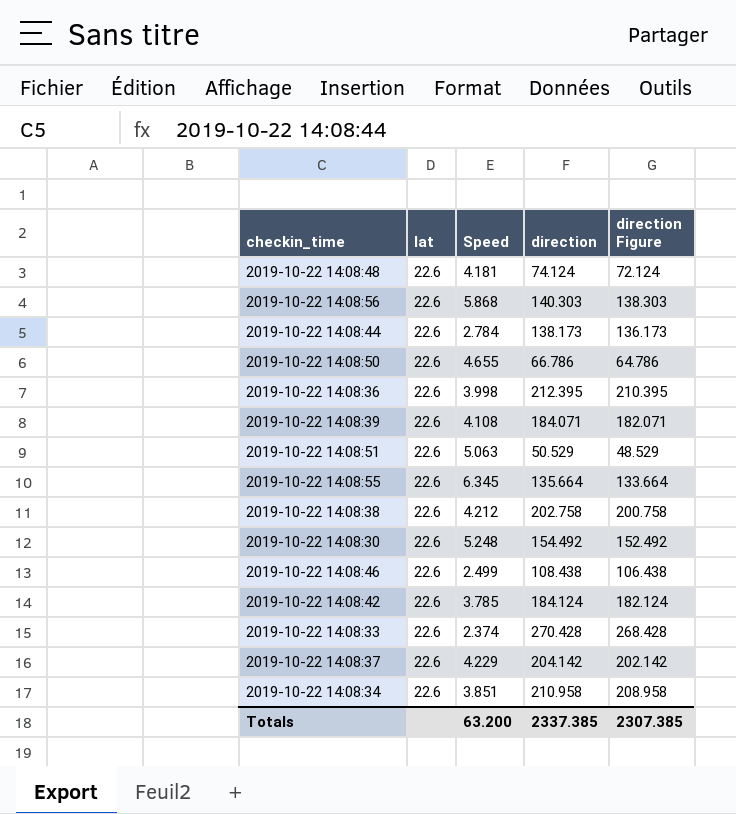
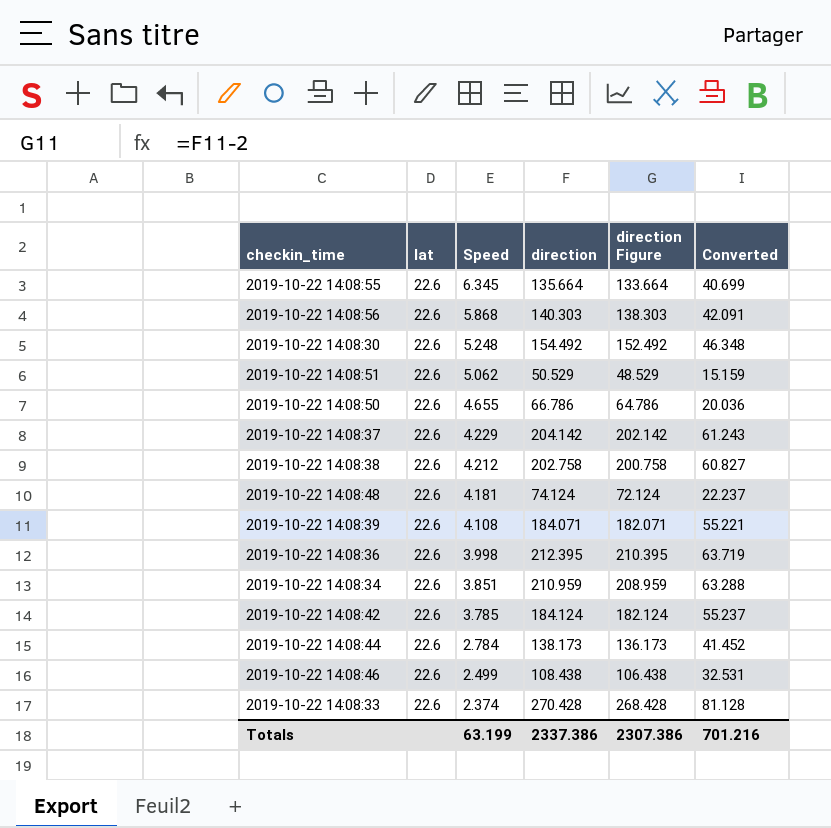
row order: none -> Speed descending
column Converted | formula: none -> [direction] * 0.3
2019-10-22 14:08:51 | Speed: 5.063 -> 5.062
2019-10-22 14:08:34 | direction: 210.958 -> 210.959
2019-10-22 14:08:34 | direction Figure: 208.958 -> 208.959
Totals | Speed: 63.200 -> 63.199
Totals | direction: 2337.385 -> 2337.386
Totals | direction Figure: 2307.385 -> 2307.386

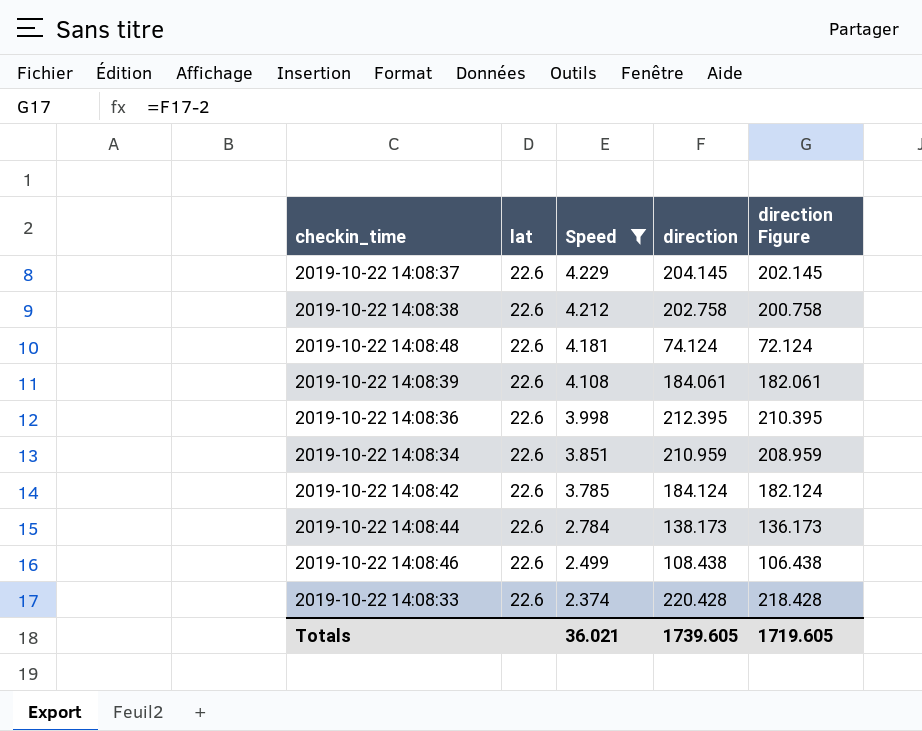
filter: none -> Speed <= 4.229
column Converted | formula: [direction] * 0.3 -> none
2019-10-22 14:08:37 | direction: 204.142 -> 204.145
2019-10-22 14:08:37 | direction Figure: 202.142 -> 202.145
2019-10-22 14:08:39 | direction: 184.071 -> 184.061
2019-10-22 14:08:39 | direction Figure: 182.071 -> 182.061
2019-10-22 14:08:33 | direction: 270.428 -> 220.428
2019-10-22 14:08:33 | direction Figure: 268.428 -> 218.428
Totals | Speed: 63.199 -> 36.021
Totals | direction: 2337.386 -> 1739.605
Totals | direction Figure: 2307.386 -> 1719.605

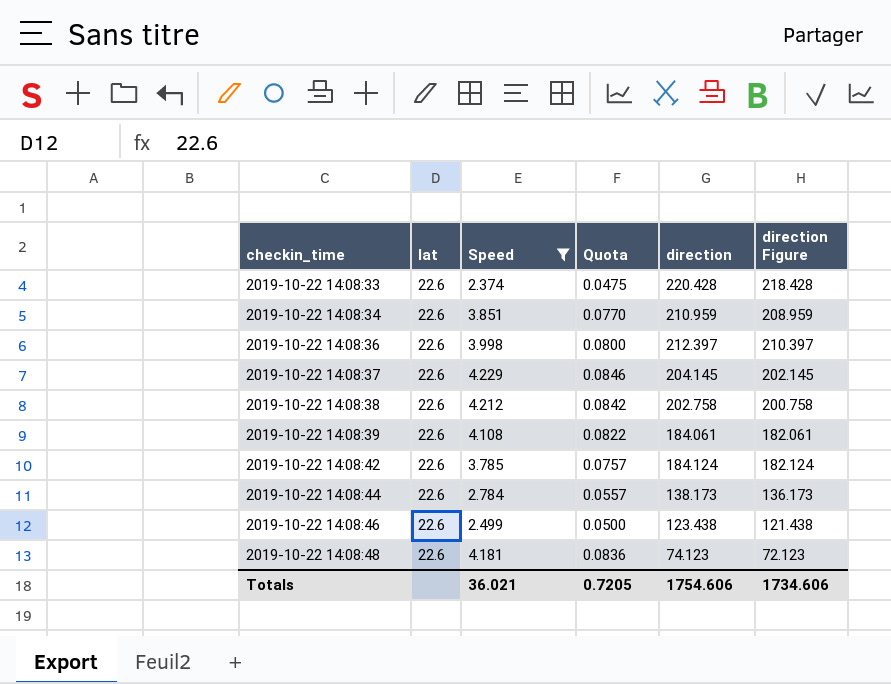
row order: Speed descending -> checkin_time ascending
column Quota | formula: none -> [Speed] * 0.02
2019-10-22 14:08:36 | direction: 212.395 -> 212.397
2019-10-22 14:08:36 | direction Figure: 210.395 -> 210.397
2019-10-22 14:08:46 | direction: 108.438 -> 123.438
2019-10-22 14:08:46 | direction Figure: 106.438 -> 121.438
2019-10-22 14:08:48 | direction: 74.124 -> 74.123
2019-10-22 14:08:48 | direction Figure: 72.124 -> 72.123
Totals | direction: 1739.605 -> 1754.606
Totals | direction Figure: 1719.605 -> 1734.606

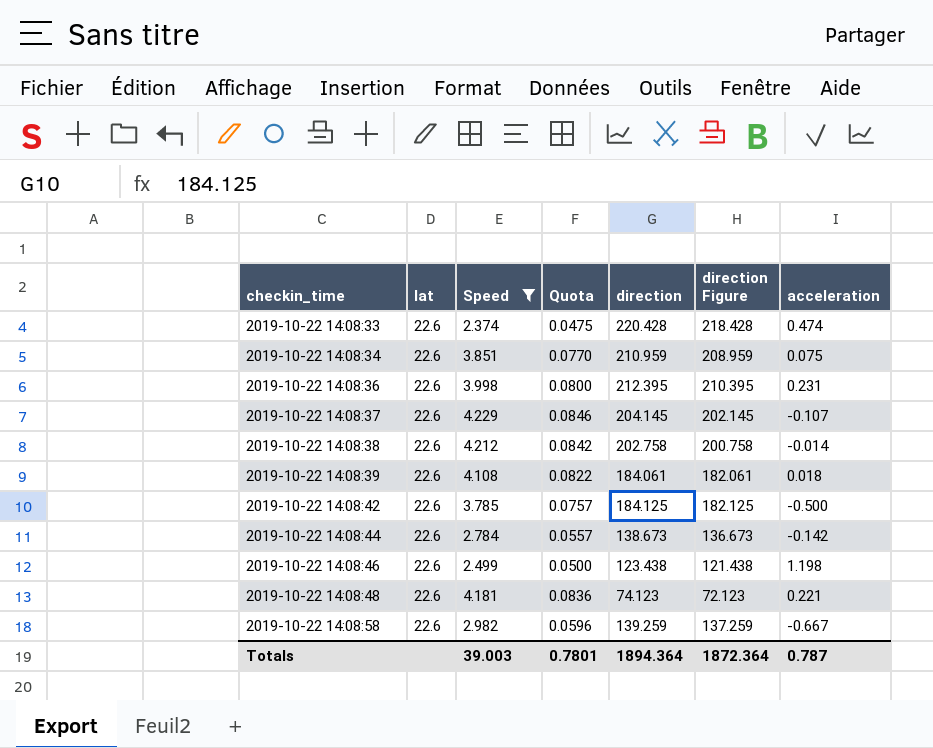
column acceleration | position: none -> 7
2019-10-22 14:08:36 | direction: 212.397 -> 212.395
2019-10-22 14:08:36 | direction Figure: 210.397 -> 210.395
2019-10-22 14:08:42 | direction: 184.124 -> 184.125
2019-10-22 14:08:42 | direction Figure: 182.124 -> 182.125
2019-10-22 14:08:44 | direction: 138.173 -> 138.673
2019-10-22 14:08:44 | direction Figure: 136.173 -> 136.673
row 2019-10-22 14:08:58: none -> 22.6 | 2.982 | 0.0596 | 139.259 | 137.259 | -0.667
Totals | Speed: 36.021 -> 39.003
Totals | Quota: 0.7205 -> 0.7801
Totals | direction: 1754.606 -> 1894.364
Totals | direction Figure: 1734.606 -> 1872.364

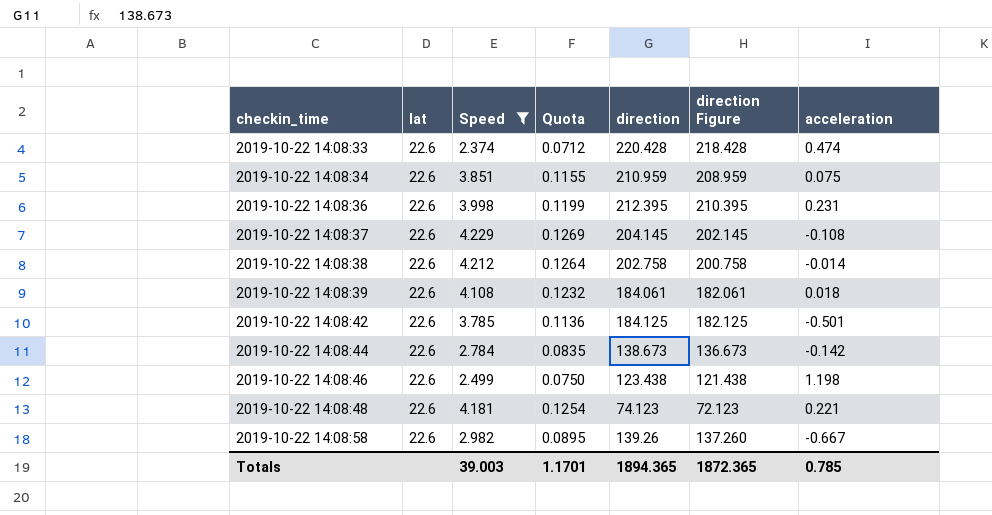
column Quota | formula: [Speed] * 0.02 -> [Speed] * 0.03
2019-10-22 14:08:37 | acceleration: -0.107 -> -0.108
2019-10-22 14:08:42 | acceleration: -0.500 -> -0.501
2019-10-22 14:08:58 | direction: 139.259 -> 139.26
2019-10-22 14:08:58 | direction Figure: 137.259 -> 137.260
Totals | Quota: 0.7801 -> 1.1701
Totals | direction: 1894.364 -> 1894.365
Totals | direction Figure: 1872.364 -> 1872.365
Totals | acceleration: 0.787 -> 0.785

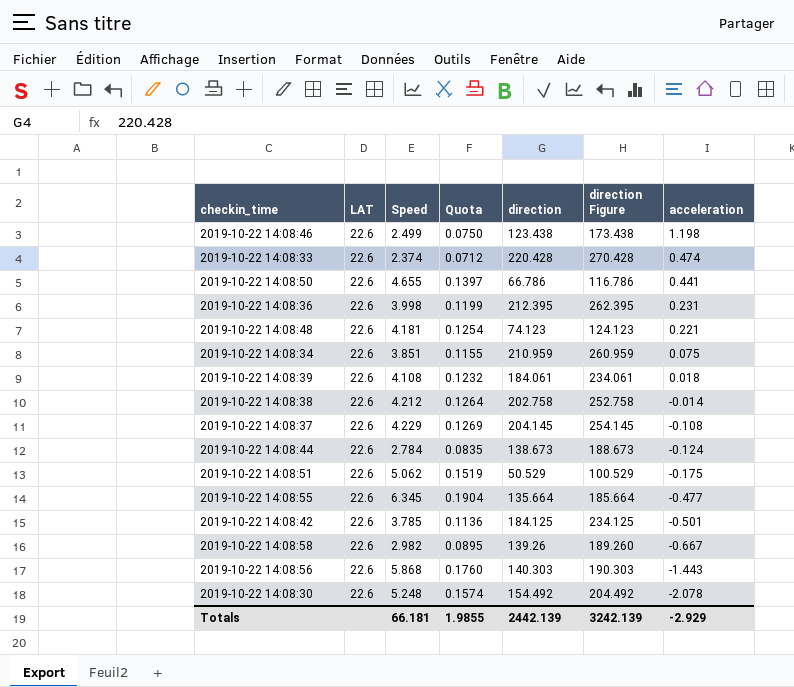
filter: Speed <= 4.229 -> none
row order: checkin_time ascending -> acceleration descending
column name: lat -> LAT
column direction Figure | formula: [direction] - 2 -> [direction] + 50
2019-10-22 14:08:44 | acceleration: -0.142 -> -0.124
Totals | Speed: 39.003 -> 66.181
Totals | Quota: 1.1701 -> 1.9855
Totals | direction: 1894.365 -> 2442.139
Totals | direction Figure: 1872.365 -> 3242.139
Totals | acceleration: 0.785 -> -2.929

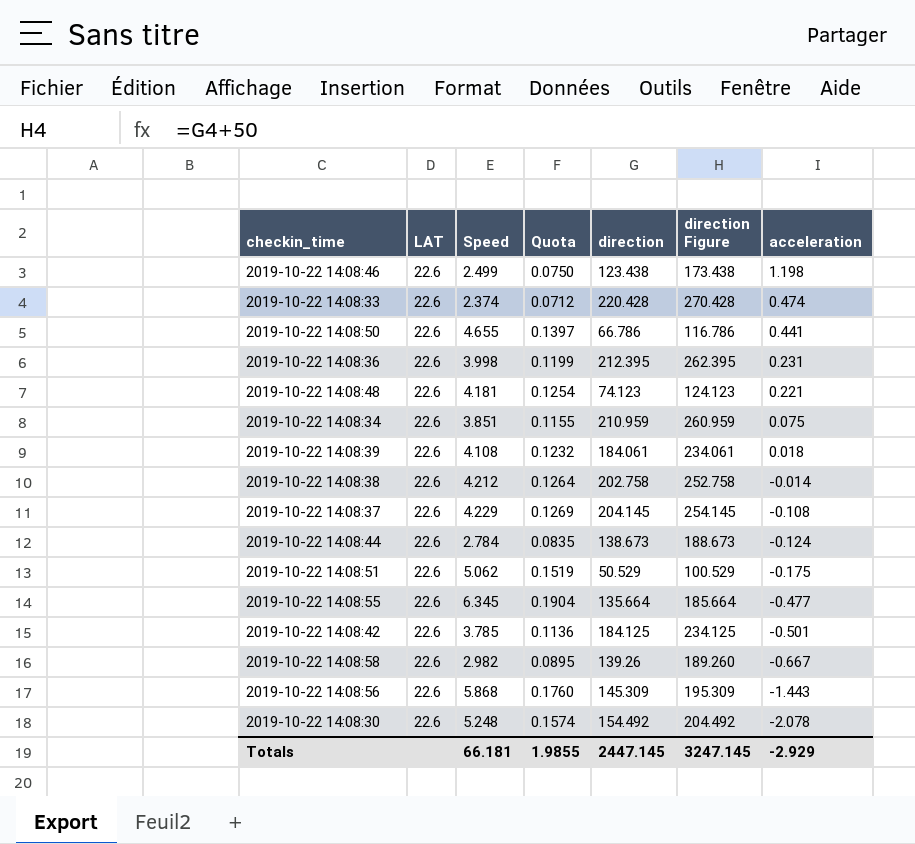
2019-10-22 14:08:56 | direction: 140.303 -> 145.309
2019-10-22 14:08:56 | direction Figure: 190.303 -> 195.309
Totals | direction: 2442.139 -> 2447.145
Totals | direction Figure: 3242.139 -> 3247.145

